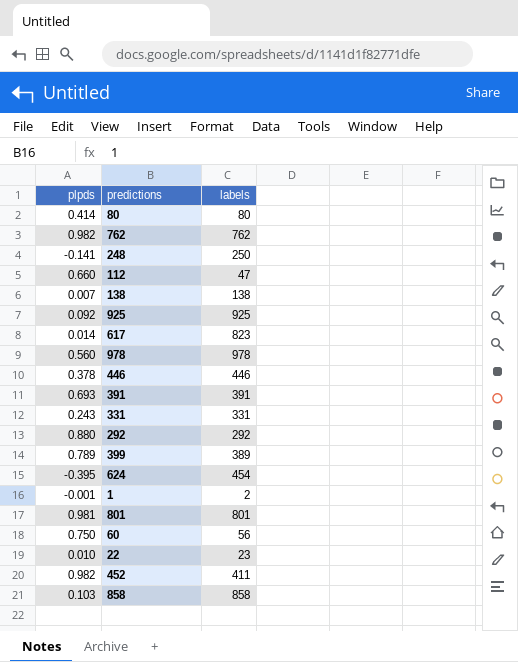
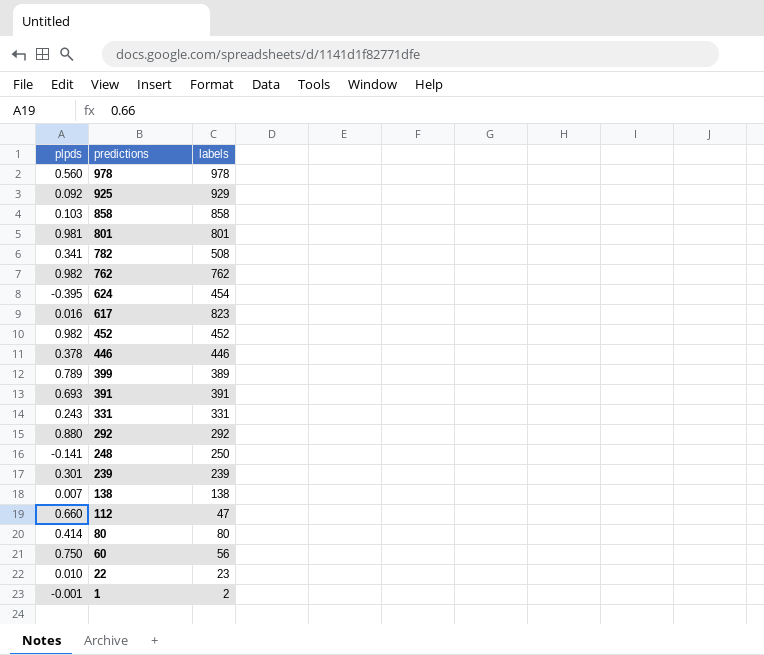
row order: none -> predictions descending
925 | labels: 925 -> 929
row 782: none -> 0.341 | 508
617 | plpds: 0.014 -> 0.016
452 | labels: 411 -> 452
row 239: none -> 0.301 | 239

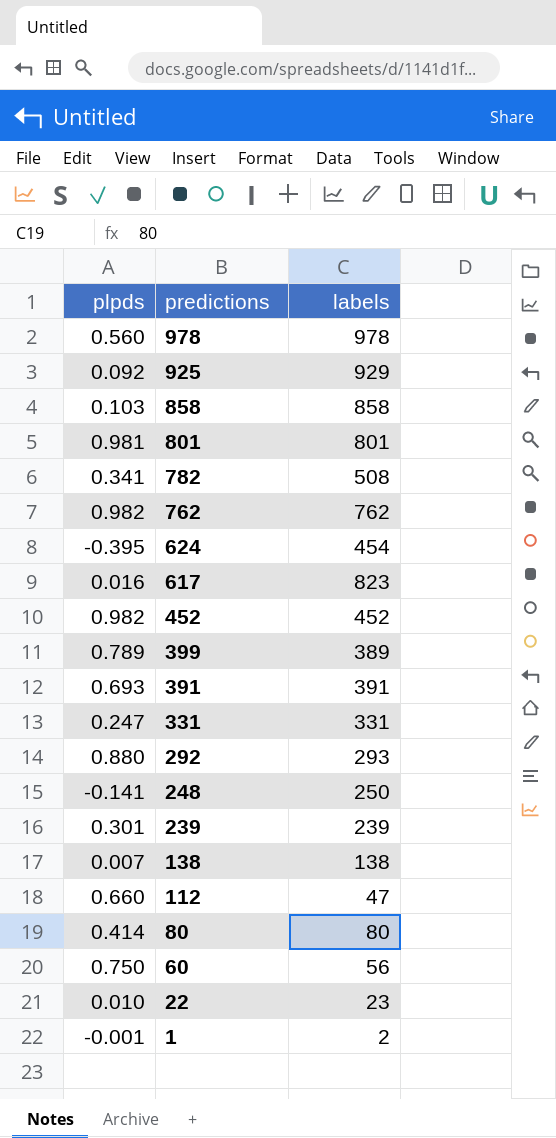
row 446: 0.378 | 446 -> none
331 | plpds: 0.243 -> 0.247
292 | labels: 292 -> 293

